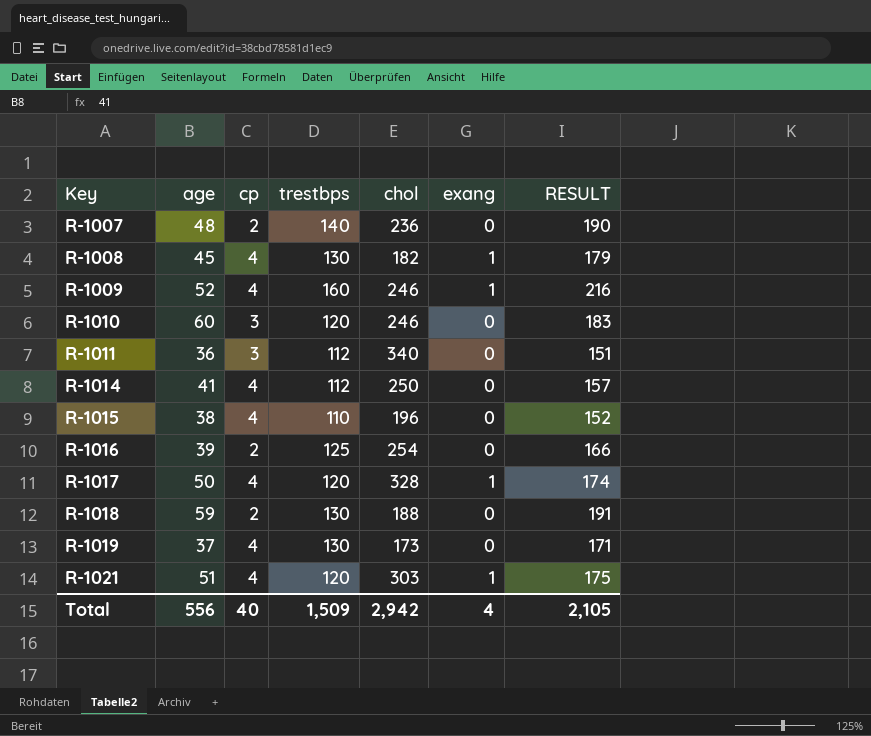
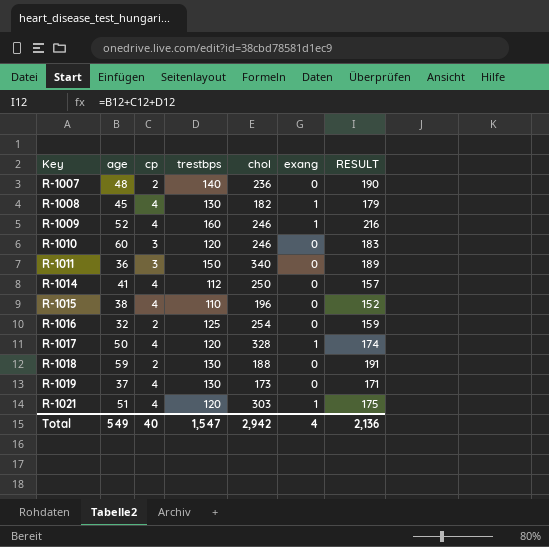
R-1011 | trestbps: 112 -> 150
R-1011 | RESULT: 151 -> 189
R-1016 | age: 39 -> 32
R-1016 | RESULT: 166 -> 159
Total | age: 556 -> 549
Total | trestbps: 1,509 -> 1,547
Total | RESULT: 2,105 -> 2,136

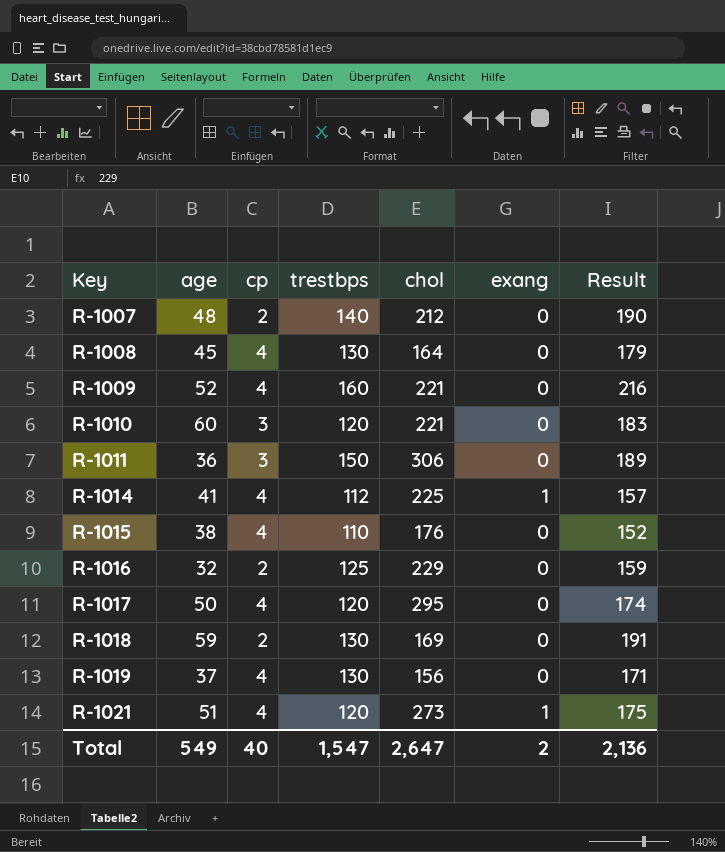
column name: RESULT -> Result
R-1007 | chol: 236 -> 212
R-1008 | chol: 182 -> 164
R-1008 | exang: 1 -> 0
R-1009 | chol: 246 -> 221
R-1009 | exang: 1 -> 0
R-1010 | chol: 246 -> 221
R-1011 | chol: 340 -> 306
R-1014 | chol: 250 -> 225
R-1014 | exang: 0 -> 1
R-1015 | chol: 196 -> 176
R-1016 | chol: 254 -> 229
R-1017 | chol: 328 -> 295
R-1017 | exang: 1 -> 0
R-1018 | chol: 188 -> 169
R-1019 | chol: 173 -> 156
R-1021 | chol: 303 -> 273
Total | chol: 2,942 -> 2,647
Total | exang: 4 -> 2

